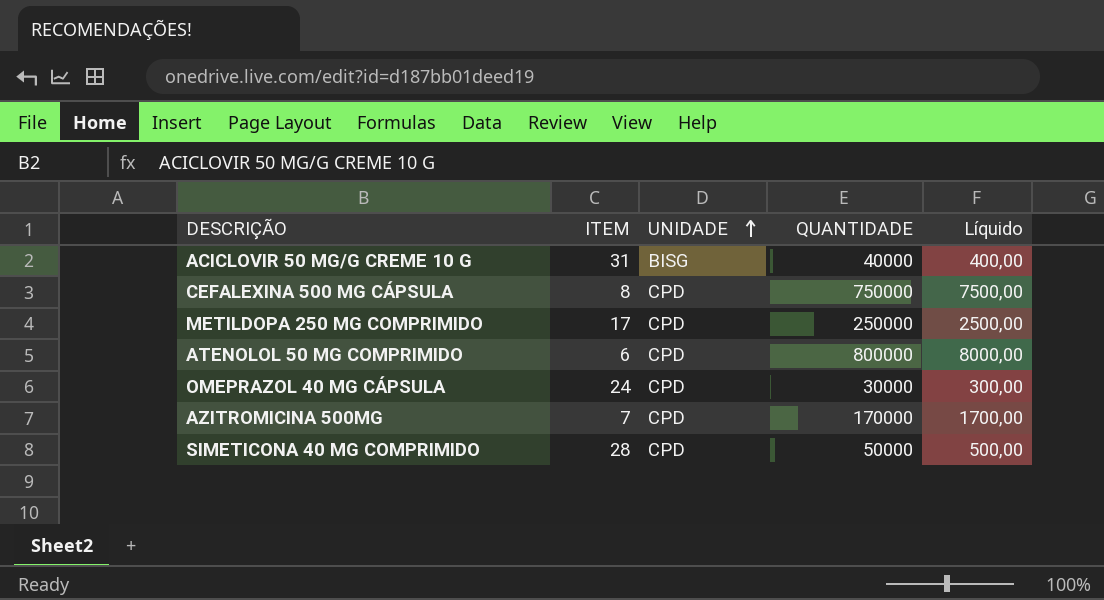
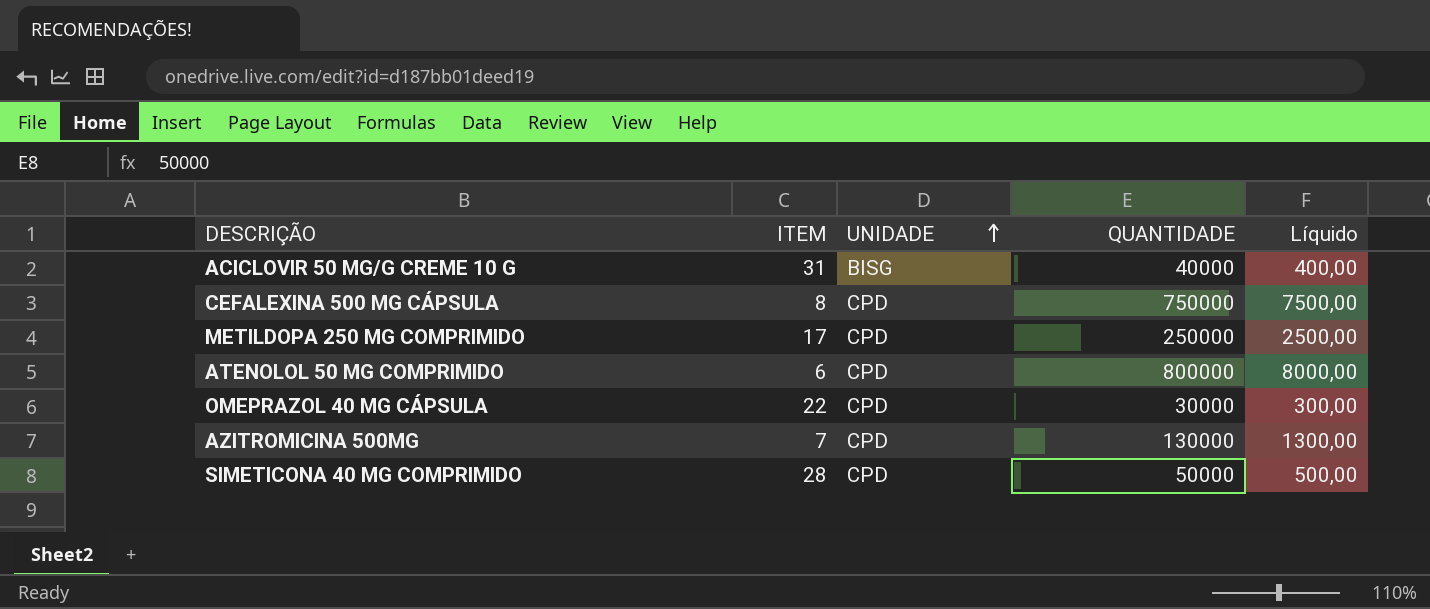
OMEPRAZOL 40 MG CÁPSULA | ITEM: 24 -> 22
AZITROMICINA 500MG | QUANTIDADE: 170000 -> 130000
AZITROMICINA 500MG | Líquido: 1700,00 -> 1300,00

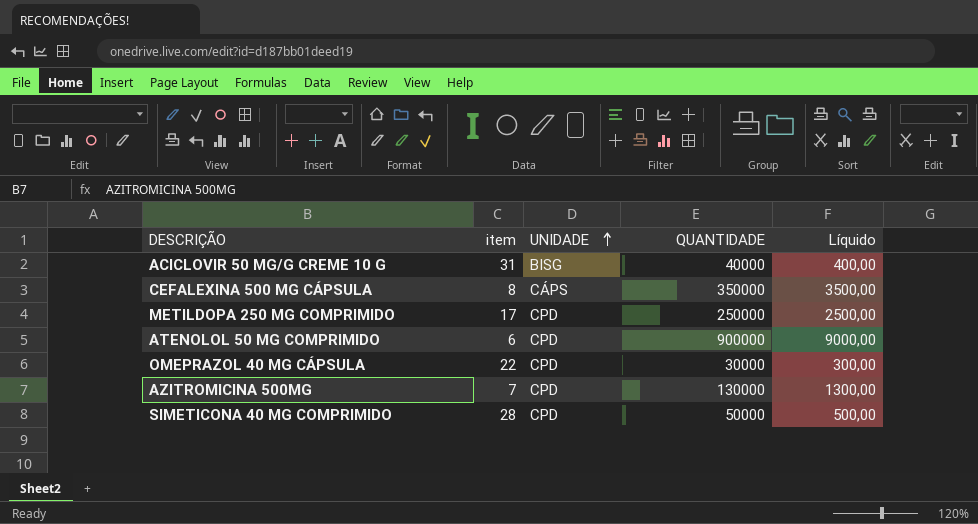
column name: ITEM -> item
CEFALEXINA 500 MG CÁPSULA | UNIDADE: CPD -> CÁPS
CEFALEXINA 500 MG CÁPSULA | QUANTIDADE: 750000 -> 350000
CEFALEXINA 500 MG CÁPSULA | Líquido: 7500,00 -> 3500,00
ATENOLOL 50 MG COMPRIMIDO | QUANTIDADE: 800000 -> 900000
ATENOLOL 50 MG COMPRIMIDO | Líquido: 8000,00 -> 9000,00

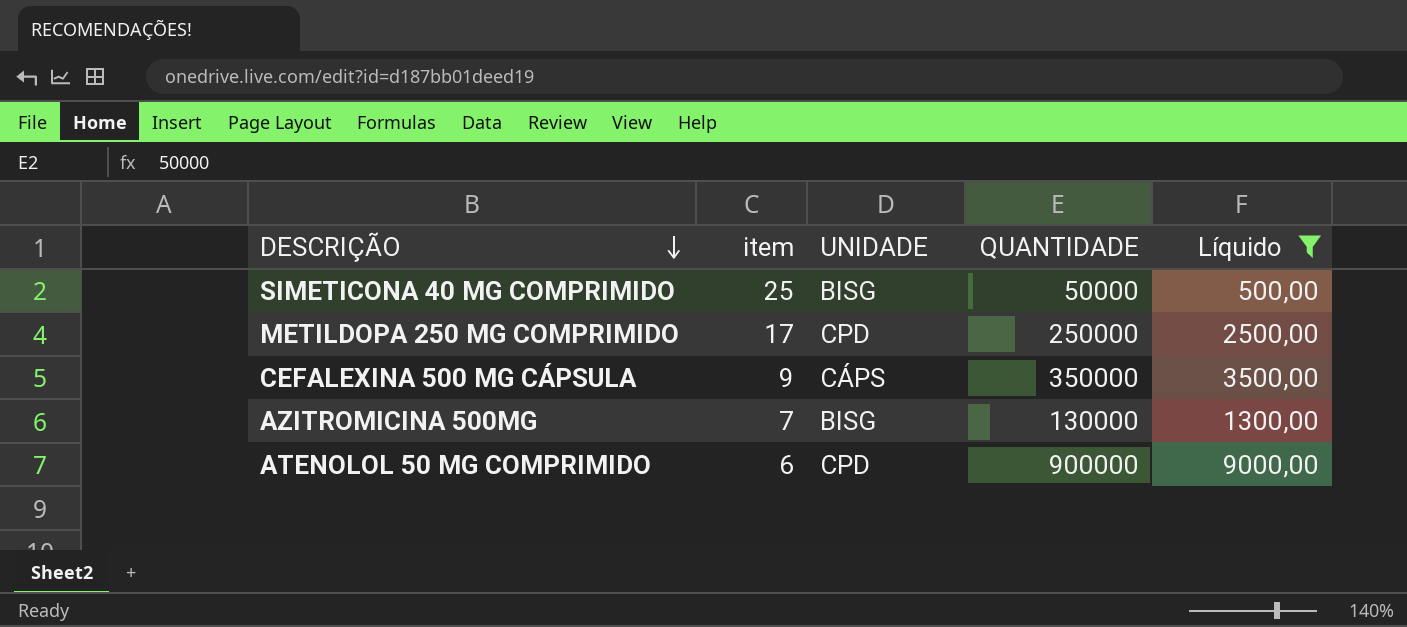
filter: none -> Líquido >= 500,00
row order: UNIDADE ascending -> DESCRIÇÃO descending
SIMETICONA 40 MG COMPRIMIDO | item: 28 -> 25
SIMETICONA 40 MG COMPRIMIDO | UNIDADE: CPD -> BISG
CEFALEXINA 500 MG CÁPSULA | item: 8 -> 9
AZITROMICINA 500MG | UNIDADE: CPD -> BISG

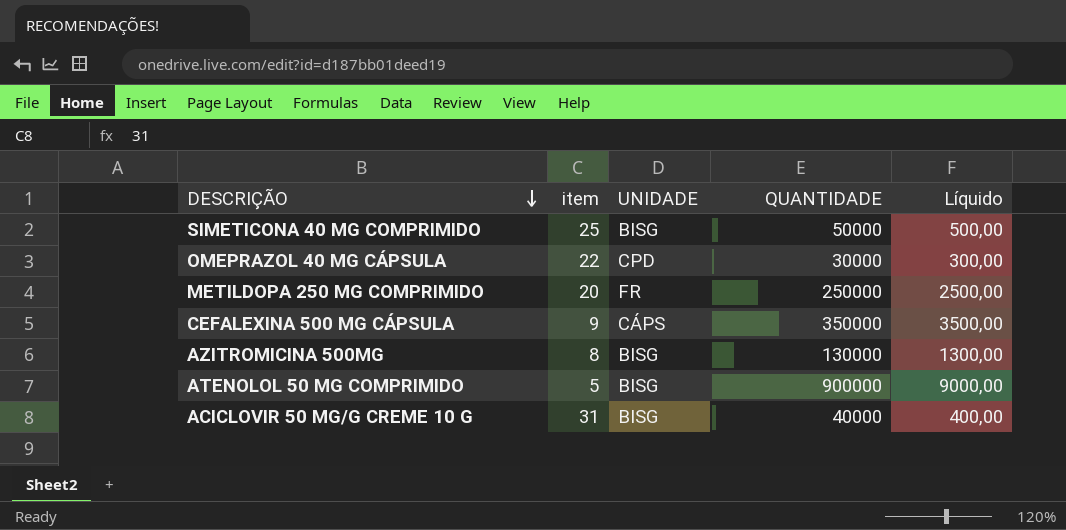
filter: Líquido >= 500,00 -> none
METILDOPA 250 MG COMPRIMIDO | item: 17 -> 20
METILDOPA 250 MG COMPRIMIDO | UNIDADE: CPD -> FR
AZITROMICINA 500MG | item: 7 -> 8
ATENOLOL 50 MG COMPRIMIDO | item: 6 -> 5
ATENOLOL 50 MG COMPRIMIDO | UNIDADE: CPD -> BISG

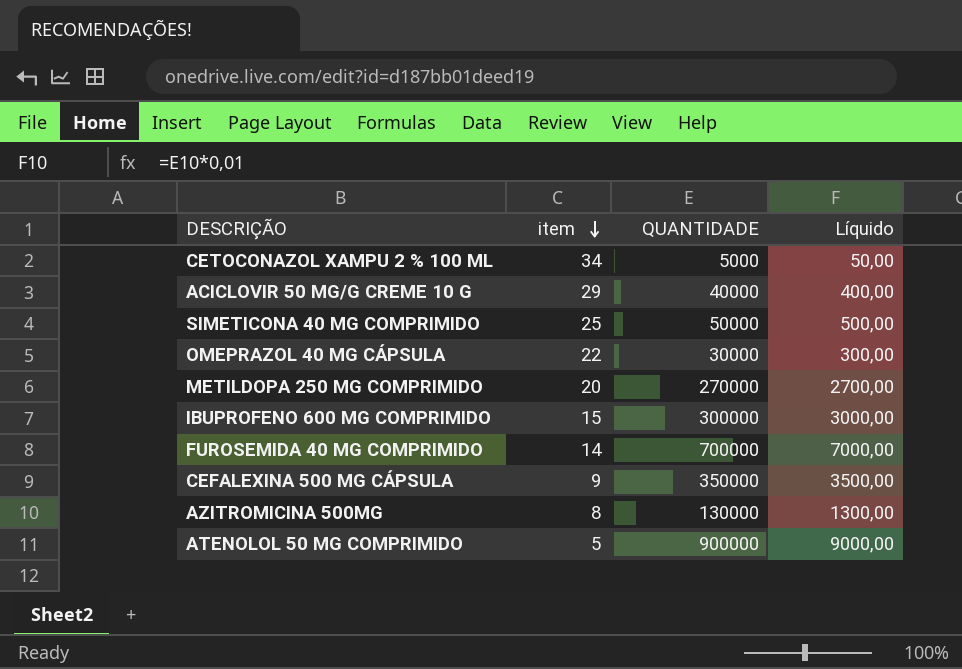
row order: DESCRIÇÃO descending -> item descending
column UNIDADE | position: 3 -> none
row CETOCONAZOL XAMPU 2 % 100 ML: none -> 34 | 5000 | 50,00
ACICLOVIR 50 MG/G CREME 10 G | item: 31 -> 29
METILDOPA 250 MG COMPRIMIDO | QUANTIDADE: 250000 -> 270000
METILDOPA 250 MG COMPRIMIDO | Líquido: 2500,00 -> 2700,00
row IBUPROFENO 600 MG COMPRIMIDO: none -> 15 | 300000 | 3000,00
row FUROSEMIDA 40 MG COMPRIMIDO: none -> 14 | 700000 | 7000,00

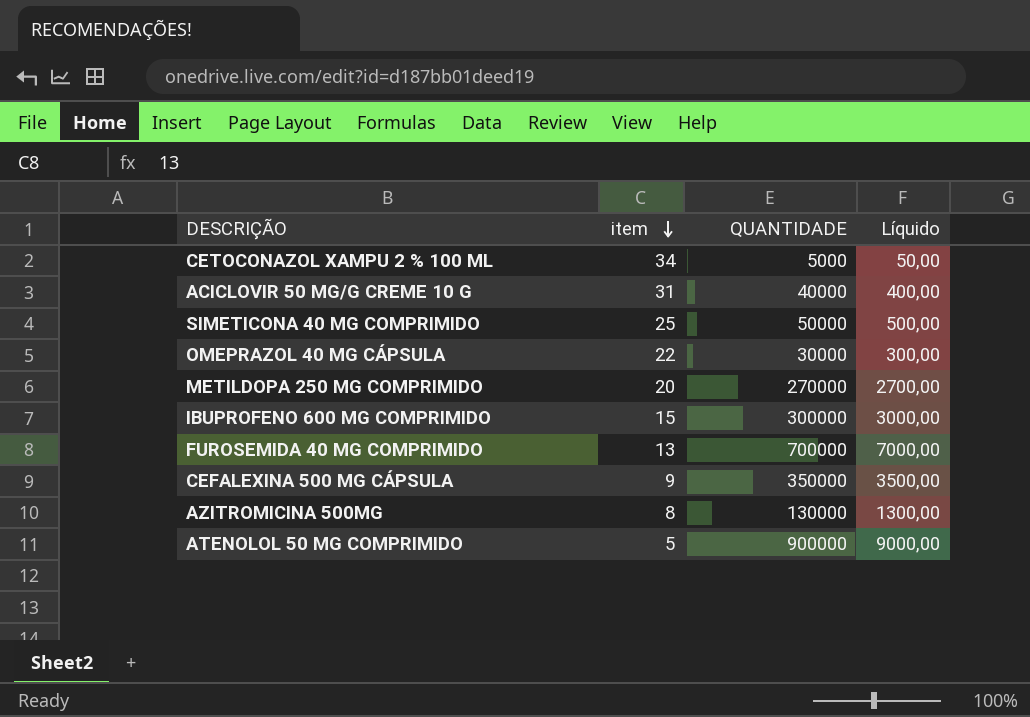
ACICLOVIR 50 MG/G CREME 10 G | item: 29 -> 31
FUROSEMIDA 40 MG COMPRIMIDO | item: 14 -> 13

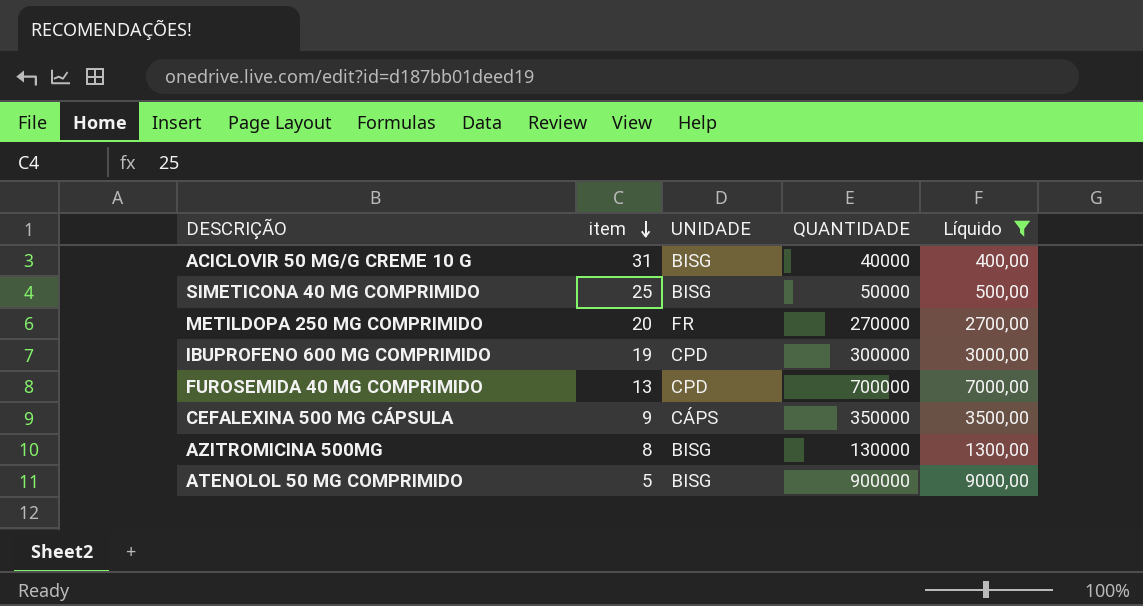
filter: none -> Líquido >= 400,00
column UNIDADE | position: none -> 3
IBUPROFENO 600 MG COMPRIMIDO | item: 15 -> 19

